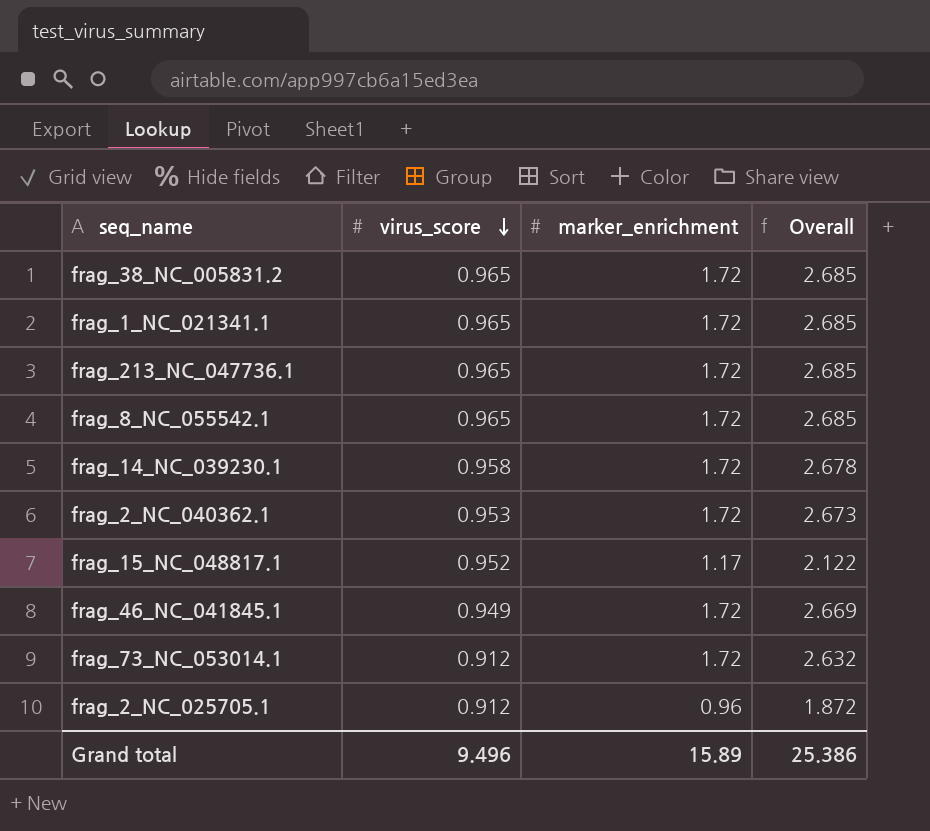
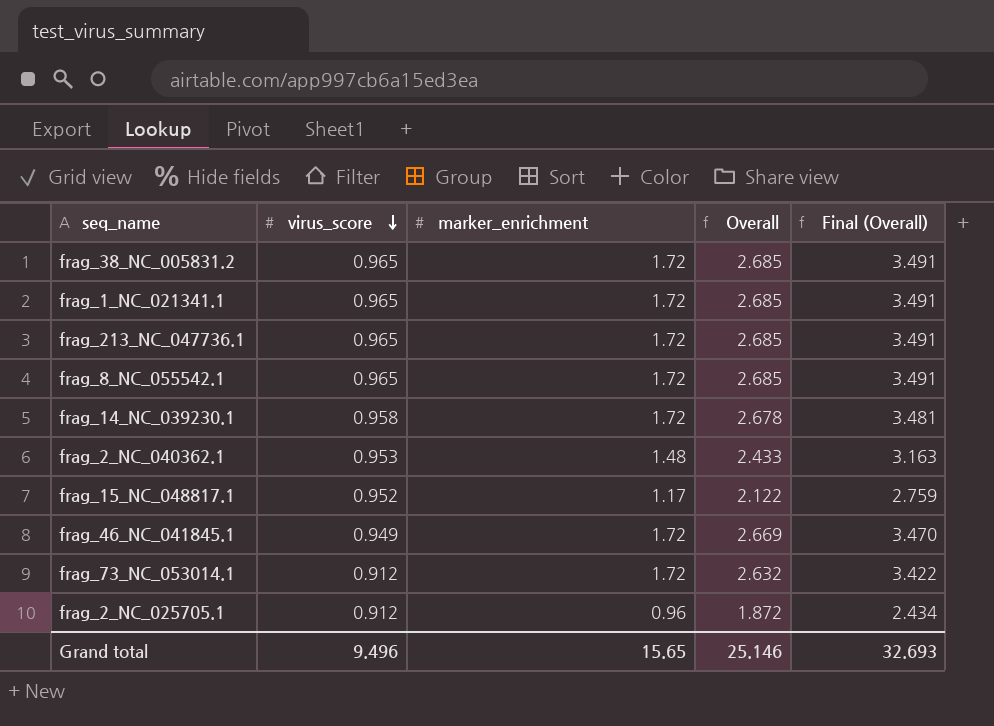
column Final (Overall) | formula: none -> [Overall] * 1.3
frag_2_NC_040362.1 | marker_enrichment: 1.72 -> 1.48
frag_2_NC_040362.1 | Overall: 2.673 -> 2.433
Grand total | marker_enrichment: 15.89 -> 15.65
Grand total | Overall: 25.386 -> 25.146

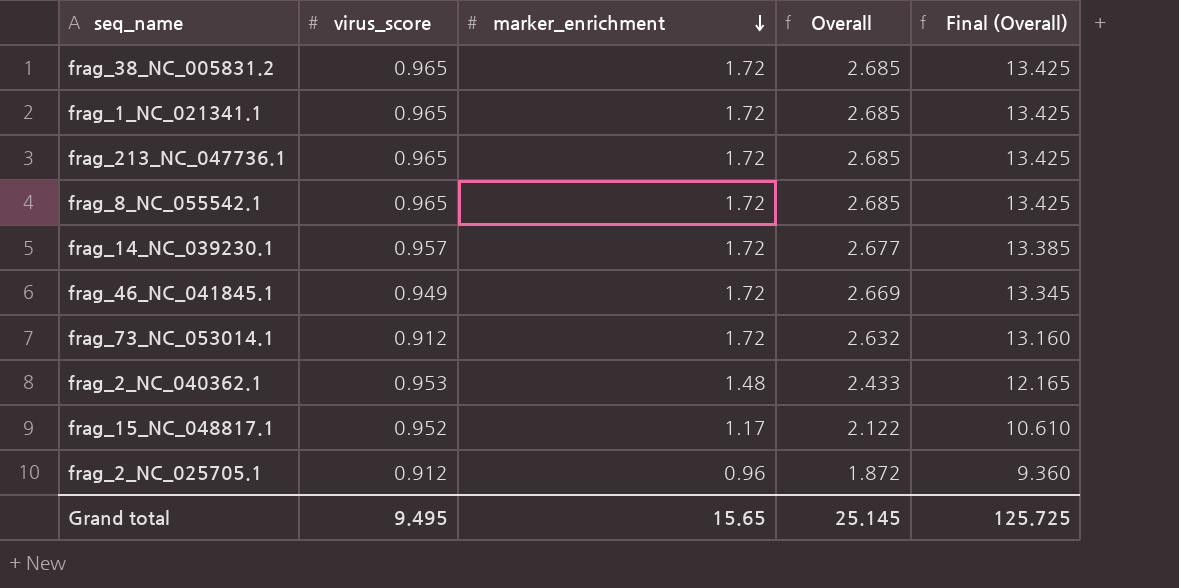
row order: virus_score descending -> marker_enrichment descending
column Final (Overall) | formula: [Overall] * 1.3 -> [Overall] * 5
frag_14_NC_039230.1 | virus_score: 0.958 -> 0.957
frag_14_NC_039230.1 | Overall: 2.678 -> 2.677
Grand total | virus_score: 9.496 -> 9.495
Grand total | Overall: 25.146 -> 25.145
Grand total | Final (Overall): 32.693 -> 125.725

